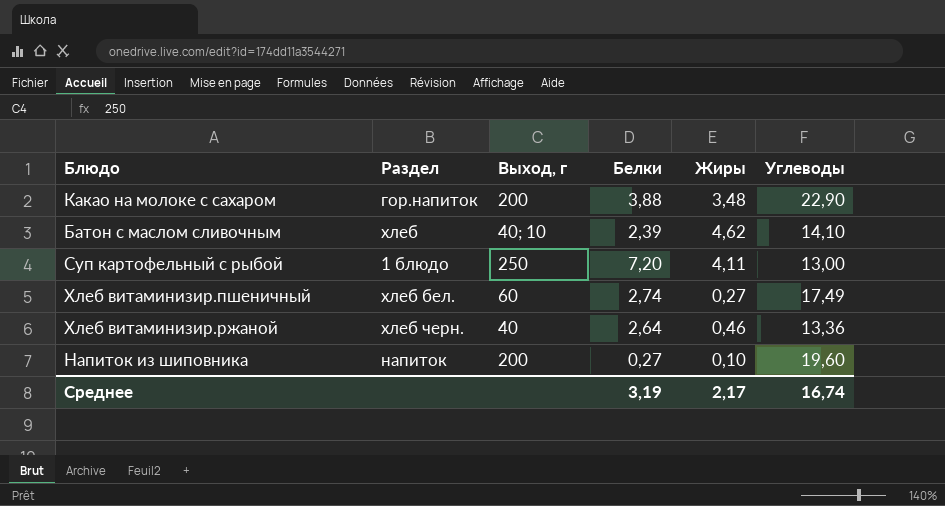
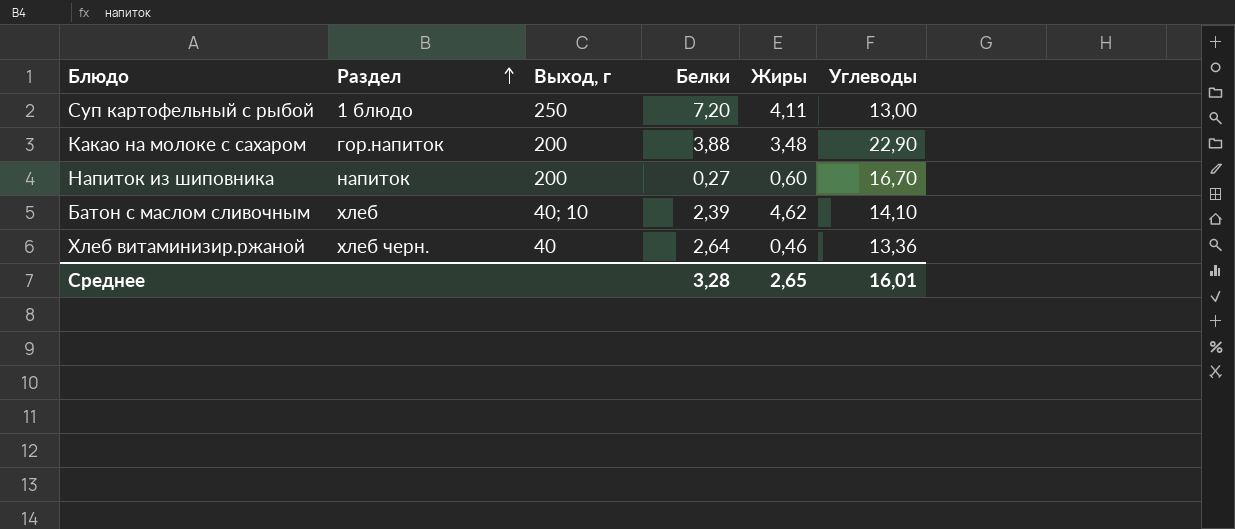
row order: none -> Раздел ascending
row Хлеб витаминизир.пшеничный: хлеб бел. | 60 | 2,74 | 0,27 | 17,49 -> none
Напиток из шиповника | Жиры: 0,10 -> 0,60
Напиток из шиповника | Углеводы: 19,60 -> 16,70
Среднее | Белки: 3,19 -> 3,28
Среднее | Жиры: 2,17 -> 2,65
Среднее | Углеводы: 16,74 -> 16,01

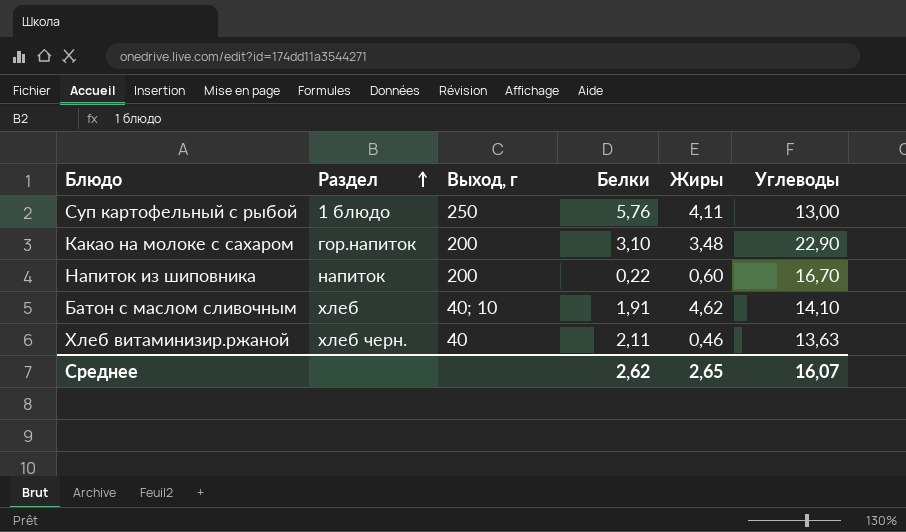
Суп картофельный с рыбой | Белки: 7,20 -> 5,76
Какао на молоке с сахаром | Белки: 3,88 -> 3,10
Напиток из шиповника | Белки: 0,27 -> 0,22
Батон с маслом сливочным | Белки: 2,39 -> 1,91
Хлеб витаминизир.ржаной | Белки: 2,64 -> 2,11
Хлеб витаминизир.ржаной | Углеводы: 13,36 -> 13,63
Среднее | Белки: 3,28 -> 2,62
Среднее | Углеводы: 16,01 -> 16,07

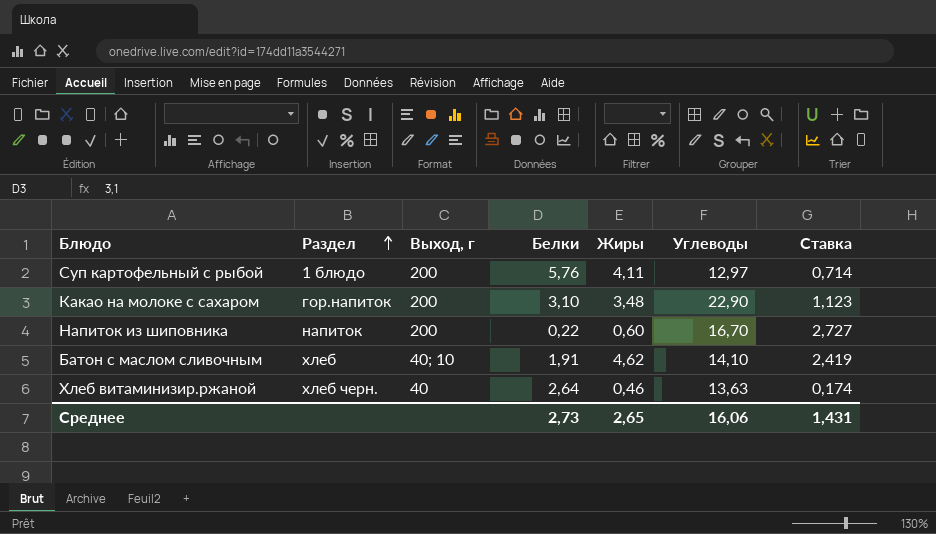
column Ставка | formula: none -> [Жиры] / [Белки]
Суп картофельный с рыбой | Выход, г: 250 -> 200
Суп картофельный с рыбой | Углеводы: 13,00 -> 12,97
Хлеб витаминизир.ржаной | Белки: 2,11 -> 2,64
Среднее | Белки: 2,62 -> 2,73
Среднее | Углеводы: 16,07 -> 16,06

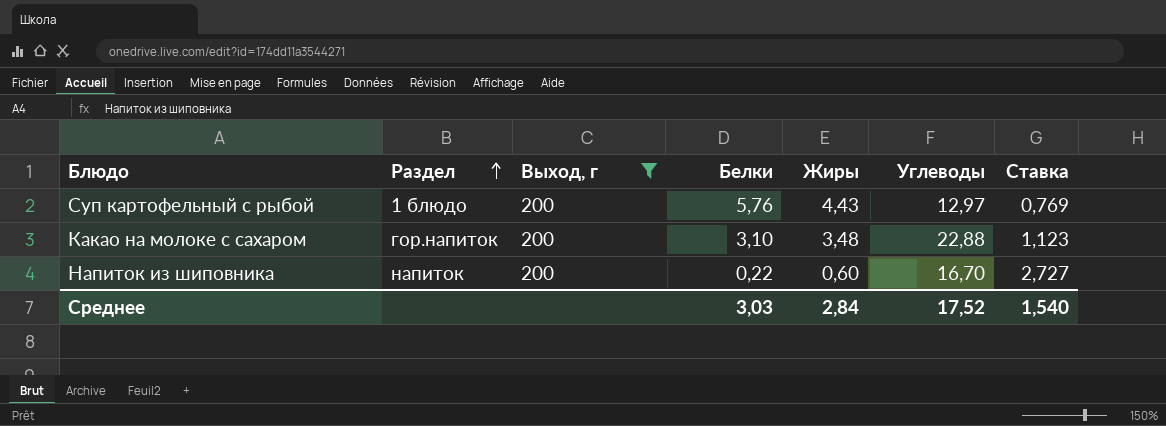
filter: none -> Выход, г = 200
Суп картофельный с рыбой | Жиры: 4,11 -> 4,43
Суп картофельный с рыбой | Ставка: 0,714 -> 0,769
Какао на молоке с сахаром | Углеводы: 22,90 -> 22,88
Среднее | Белки: 2,73 -> 3,03
Среднее | Жиры: 2,65 -> 2,84
Среднее | Углеводы: 16,06 -> 17,52
Среднее | Ставка: 1,431 -> 1,540

